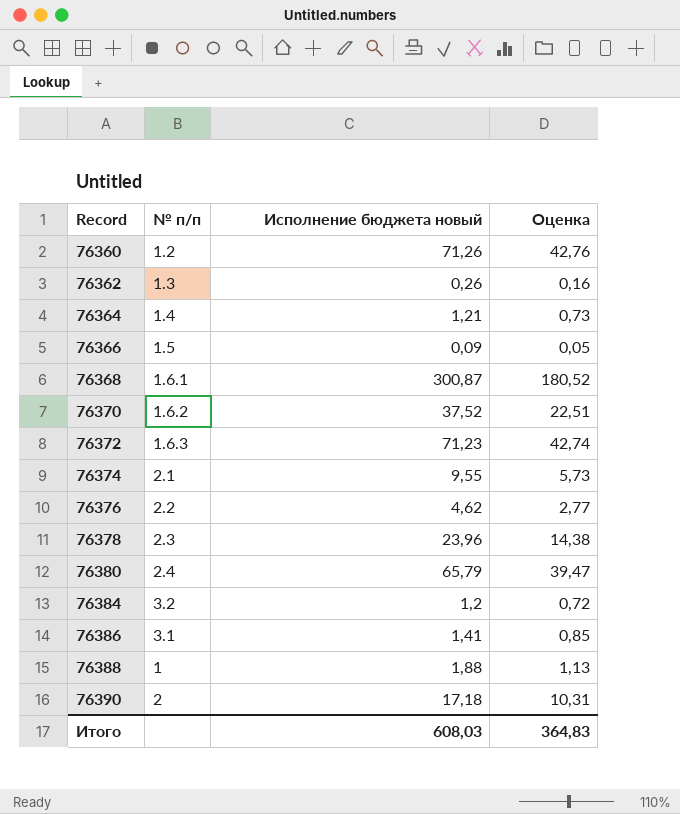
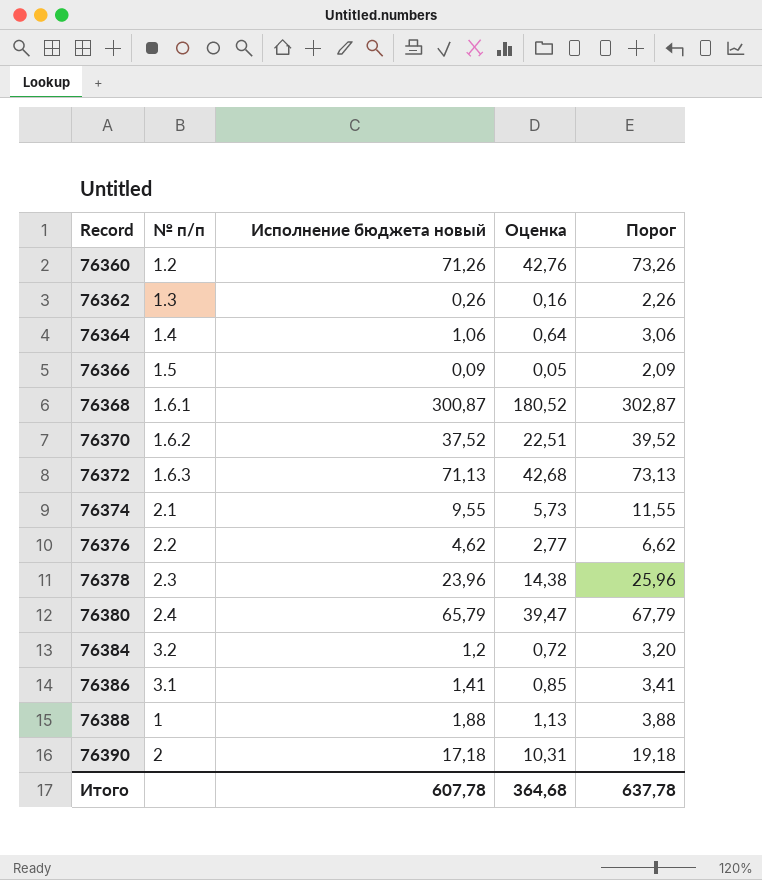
column Порог | formula: none -> [Исполнение бюджета новый] + 2
76364 | Исполнение бюджета новый: 1,21 -> 1,06
76364 | Оценка: 0,73 -> 0,64
76372 | Исполнение бюджета новый: 71,23 -> 71,13
76372 | Оценка: 42,74 -> 42,68
Итого | Исполнение бюджета новый: 608,03 -> 607,78
Итого | Оценка: 364,83 -> 364,68

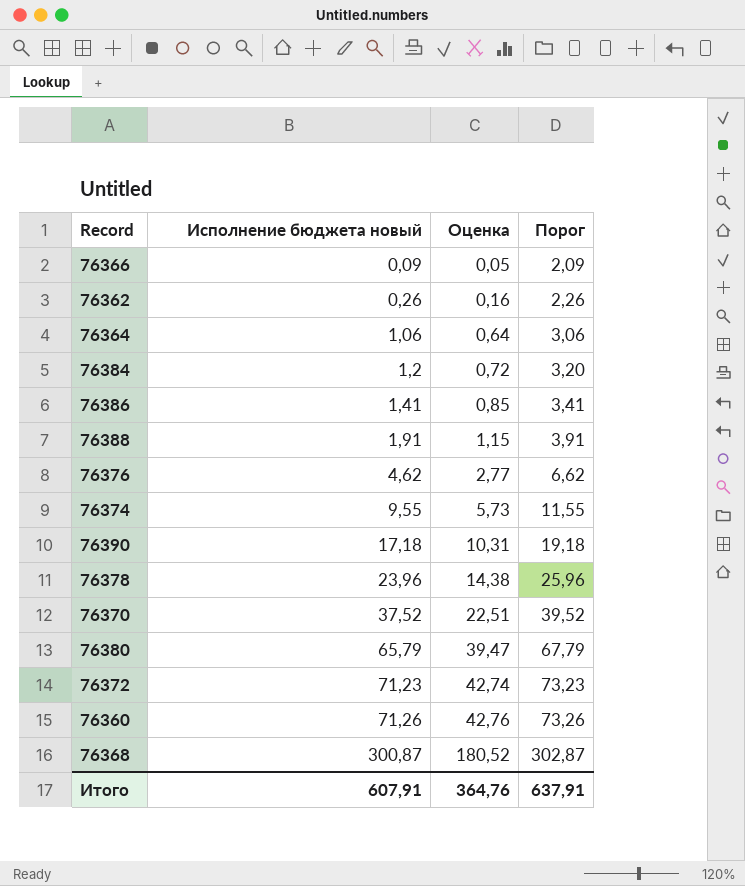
row order: Record ascending -> Исполнение бюджета новый ascending
column № п/п | position: 2 -> none
76388 | Исполнение бюджета новый: 1,88 -> 1,91
76388 | Оценка: 1,13 -> 1,15
76388 | Порог: 3,88 -> 3,91
76372 | Исполнение бюджета новый: 71,13 -> 71,23
76372 | Оценка: 42,68 -> 42,74
76372 | Порог: 73,13 -> 73,23
Итого | Исполнение бюджета новый: 607,78 -> 607,91
Итого | Оценка: 364,68 -> 364,76
Итого | Порог: 637,78 -> 637,91

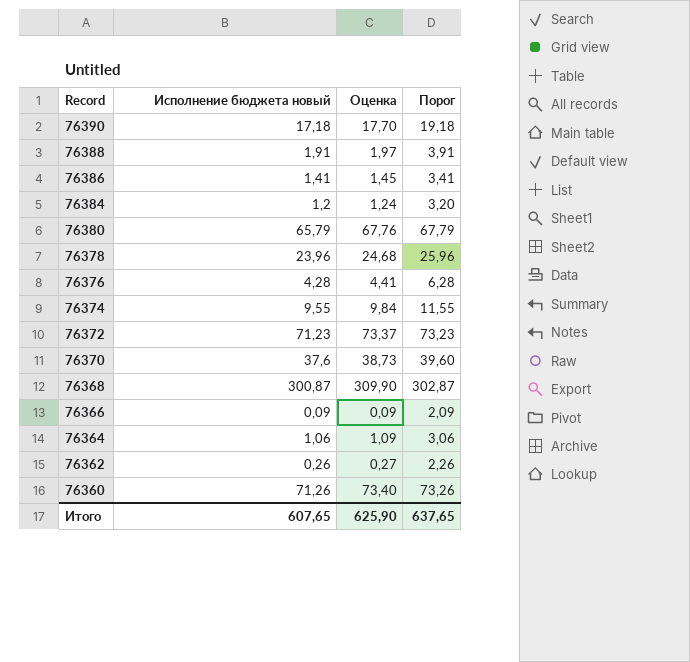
row order: Исполнение бюджета новый ascending -> Record descending
column Оценка | formula: [Исполнение бюджета новый] * 0,6 -> [Исполнение бюджета новый] * 1,03
76376 | Исполнение бюджета новый: 4,62 -> 4,28
76376 | Порог: 6,62 -> 6,28
76370 | Исполнение бюджета новый: 37,52 -> 37,6
76370 | Порог: 39,52 -> 39,60
Итого | Исполнение бюджета новый: 607,91 -> 607,65
Итого | Оценка: 364,76 -> 625,90
Итого | Порог: 637,91 -> 637,65

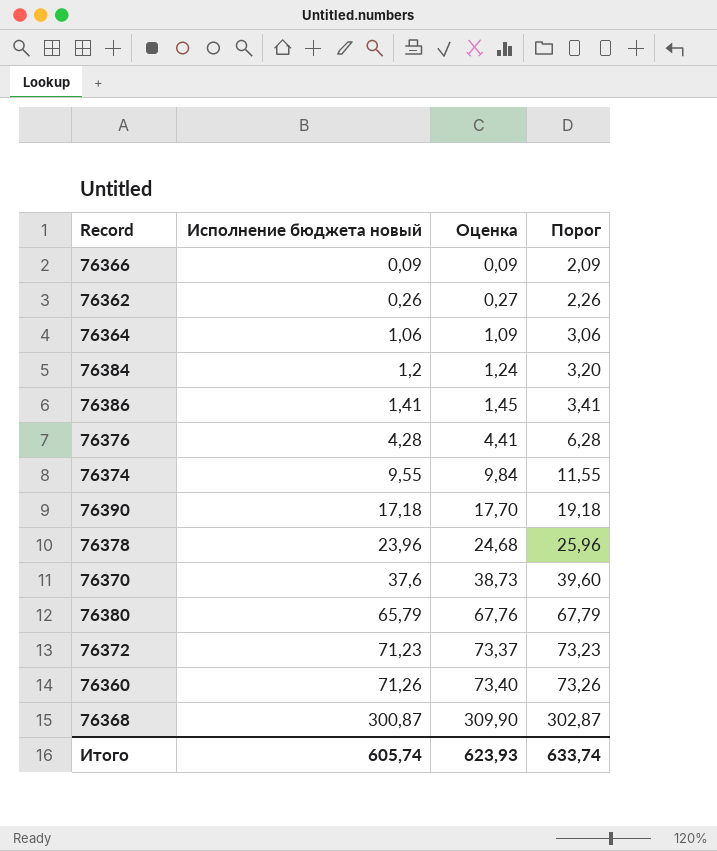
row order: Record descending -> Исполнение бюджета новый ascending
row 76388: 1,91 | 1,97 | 3,91 -> none
Итого | Исполнение бюджета новый: 607,65 -> 605,74
Итого | Оценка: 625,90 -> 623,93
Итого | Порог: 637,65 -> 633,74

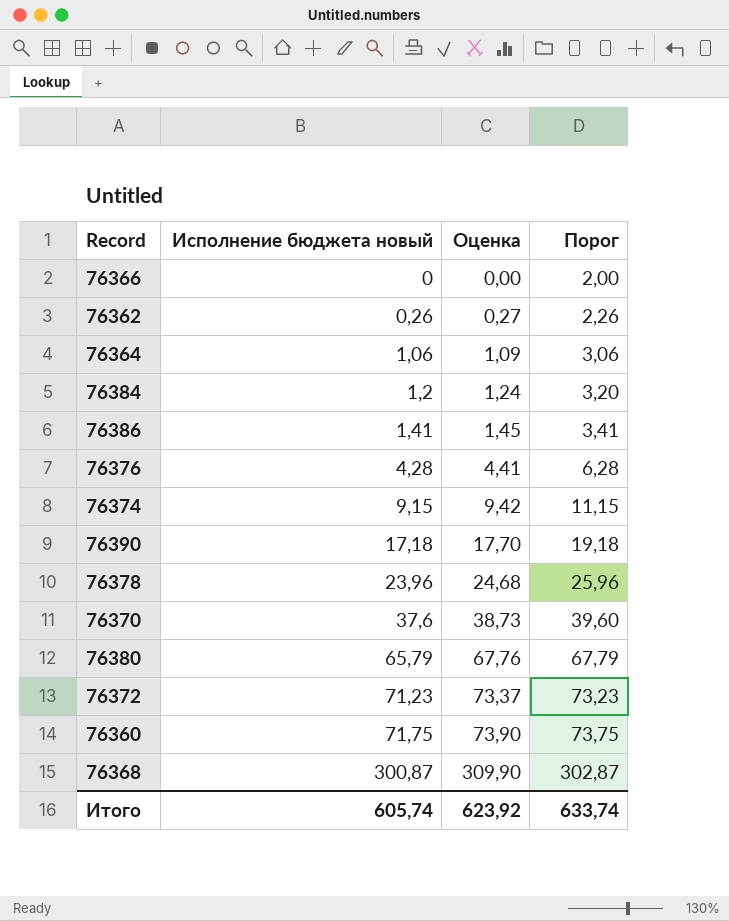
76366 | Исполнение бюджета новый: 0,09 -> 0
76366 | Оценка: 0,09 -> 0,00
76366 | Порог: 2,09 -> 2,00
76374 | Исполнение бюджета новый: 9,55 -> 9,15
76374 | Оценка: 9,84 -> 9,42
76374 | Порог: 11,55 -> 11,15
76360 | Исполнение бюджета новый: 71,26 -> 71,75
76360 | Оценка: 73,40 -> 73,90
76360 | Порог: 73,26 -> 73,75
Итого | Оценка: 623,93 -> 623,92

